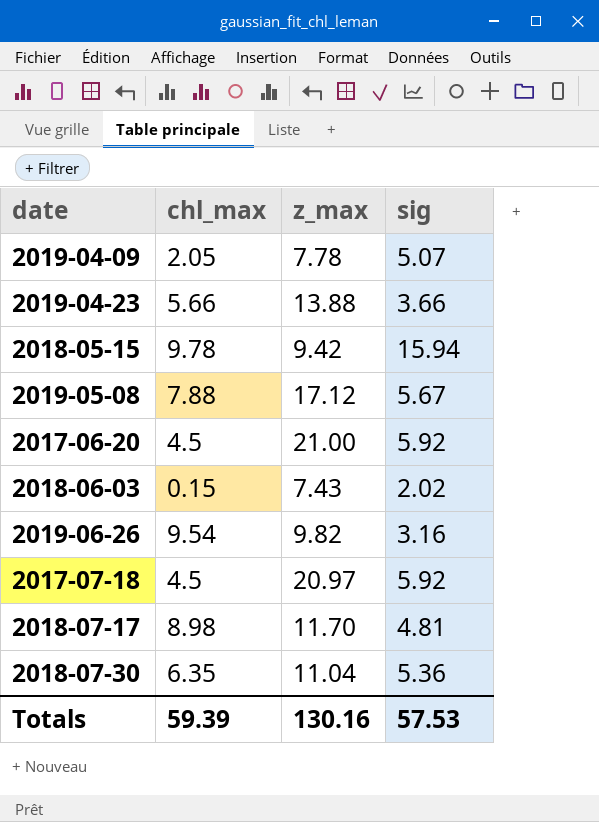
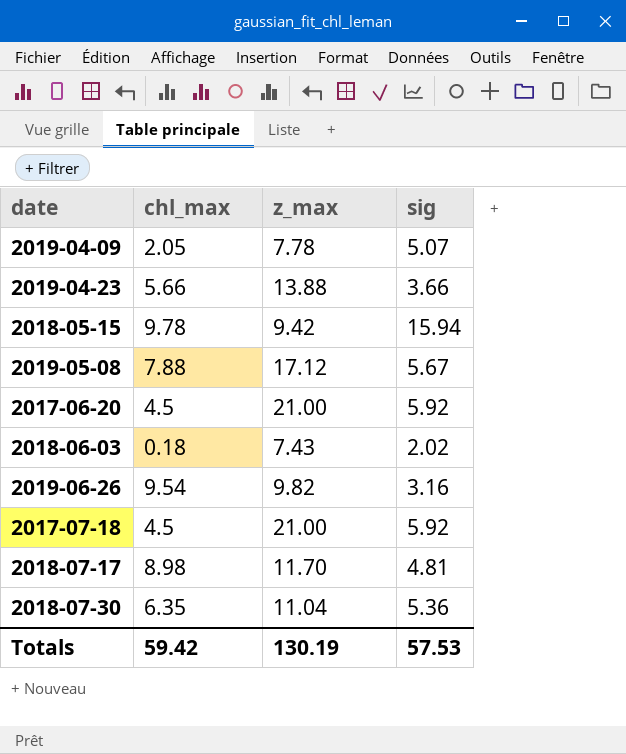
2018-06-03 | chl_max: 0.15 -> 0.18
2017-07-18 | z_max: 20.97 -> 21.00
Totals | chl_max: 59.39 -> 59.42
Totals | z_max: 130.16 -> 130.19

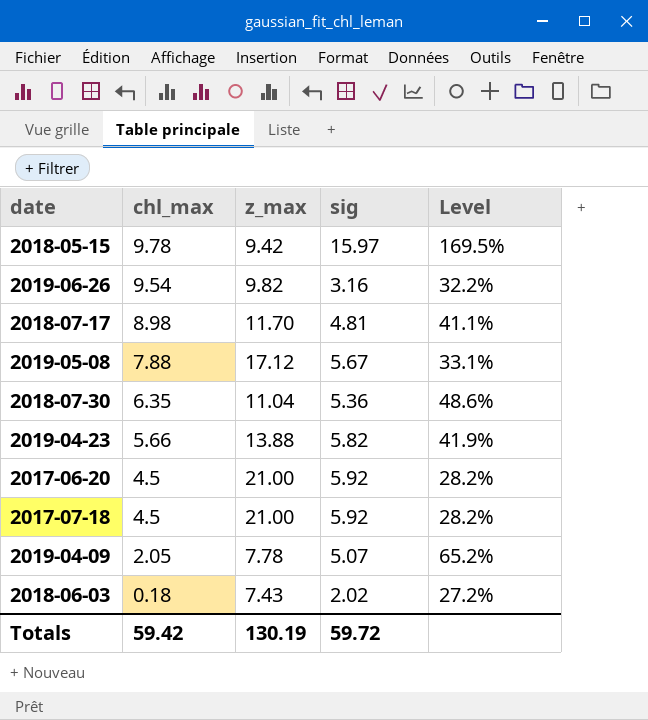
row order: none -> chl_max descending
column Level | formula: none -> [sig] / [z_max]
2018-05-15 | sig: 15.94 -> 15.97
2019-04-23 | sig: 3.66 -> 5.82
Totals | sig: 57.53 -> 59.72

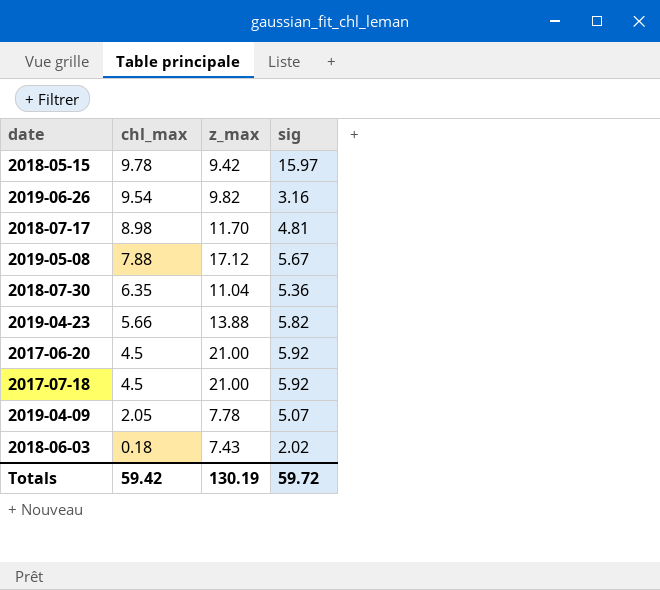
column Level | formula: [sig] / [z_max] -> none

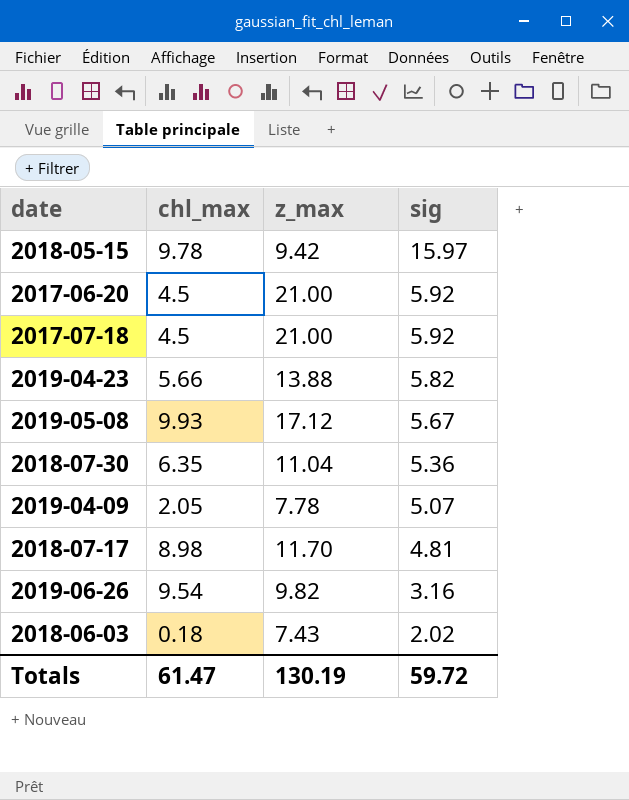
row order: chl_max descending -> sig descending
2019-05-08 | chl_max: 7.88 -> 9.93
Totals | chl_max: 59.42 -> 61.47

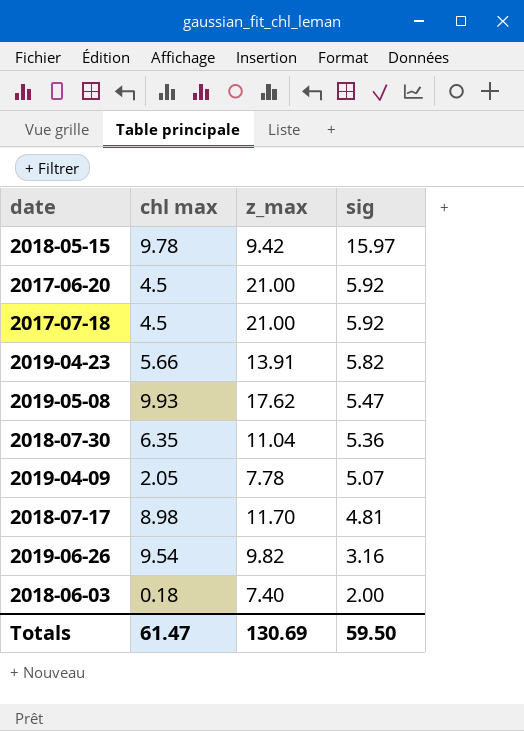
column name: chl_max -> chl max
2019-04-23 | z_max: 13.88 -> 13.91
2019-05-08 | z_max: 17.12 -> 17.62
2019-05-08 | sig: 5.67 -> 5.47
2018-06-03 | z_max: 7.43 -> 7.40
2018-06-03 | sig: 2.02 -> 2.00
Totals | z_max: 130.19 -> 130.69
Totals | sig: 59.72 -> 59.50

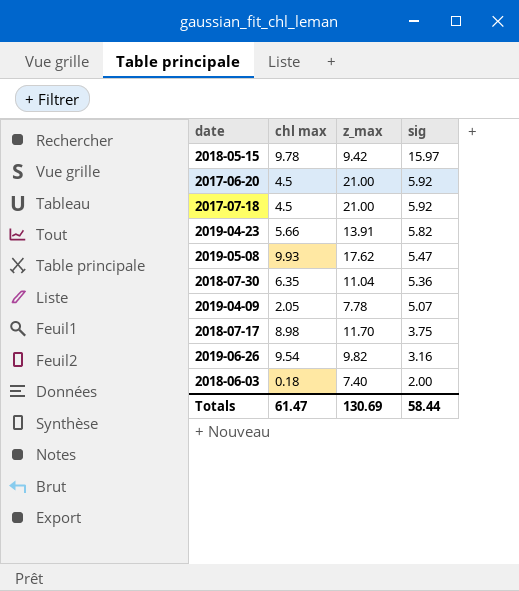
2018-07-17 | sig: 4.81 -> 3.75
Totals | sig: 59.50 -> 58.44

